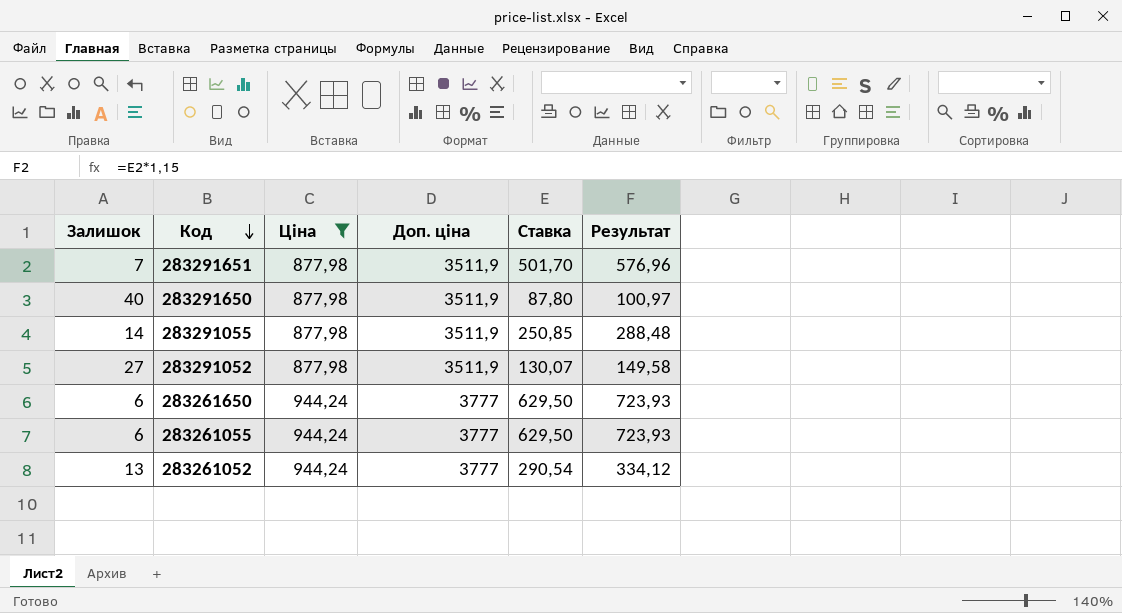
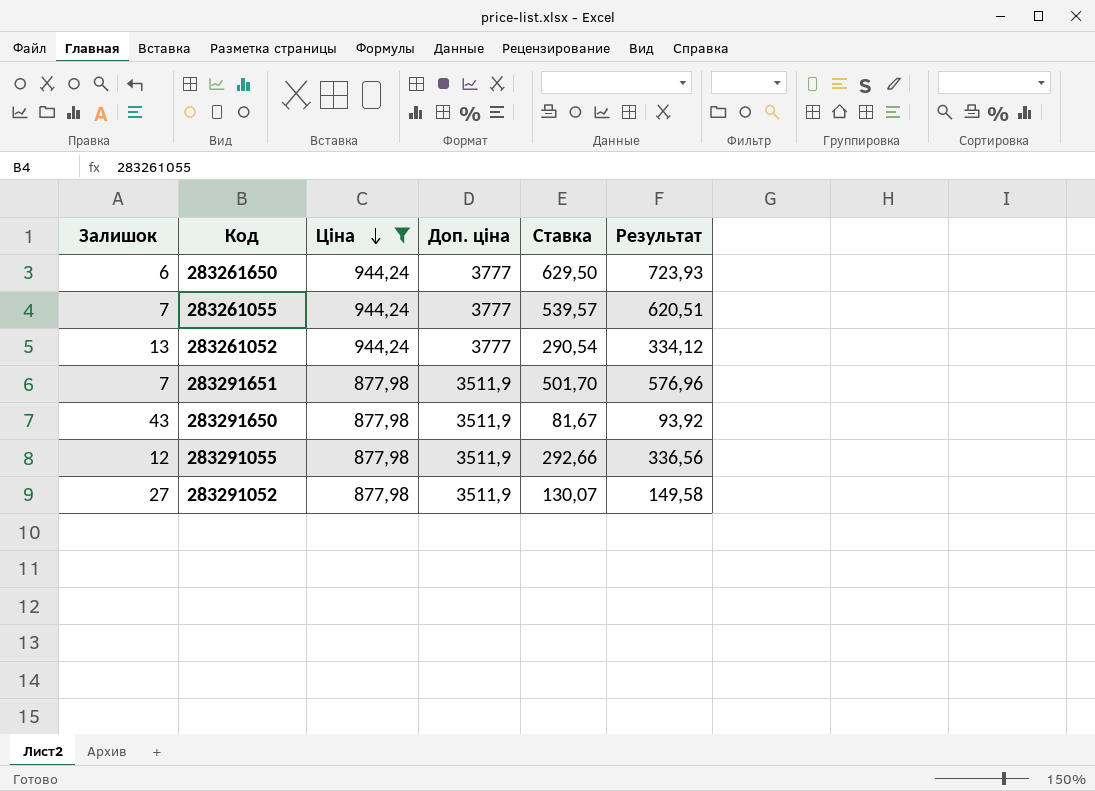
row order: Код descending -> Ціна descending
283261055 | Залишок: 6 -> 7
283261055 | Ставка: 629,50 -> 539,57
283261055 | Результат: 723,93 -> 620,51
283291650 | Залишок: 40 -> 43
283291650 | Ставка: 87,80 -> 81,67
283291650 | Результат: 100,97 -> 93,92
283291055 | Залишок: 14 -> 12
283291055 | Ставка: 250,85 -> 292,66
283291055 | Результат: 288,48 -> 336,56

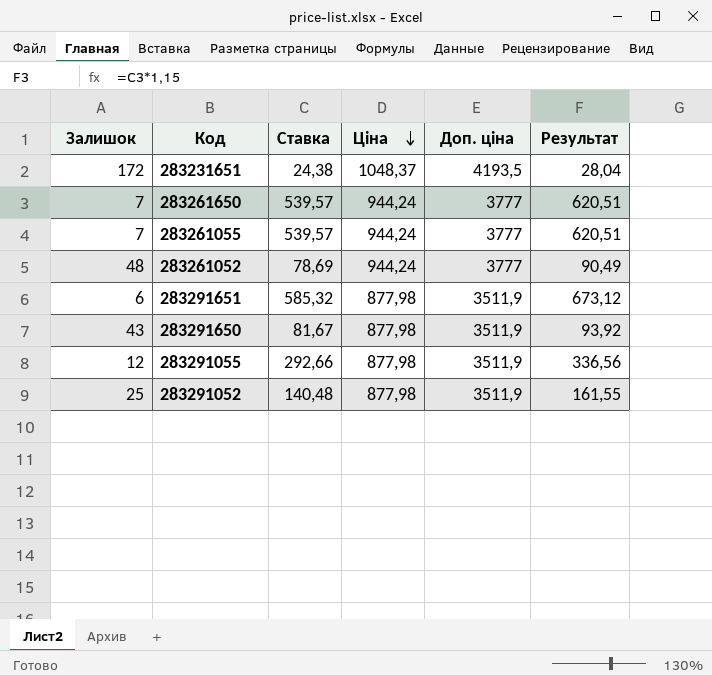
filter: Ціна != 1048,37 -> none
column Ставка | position: 5 -> 3
283261650 | Залишок: 6 -> 7
283261650 | Ставка: 629,50 -> 539,57
283261650 | Результат: 723,93 -> 620,51
283261052 | Залишок: 13 -> 48
283261052 | Ставка: 290,54 -> 78,69
283261052 | Результат: 334,12 -> 90,49
283291651 | Залишок: 7 -> 6
283291651 | Ставка: 501,70 -> 585,32
283291651 | Результат: 576,96 -> 673,12
283291052 | Залишок: 27 -> 25
283291052 | Ставка: 130,07 -> 140,48
283291052 | Результат: 149,58 -> 161,55

